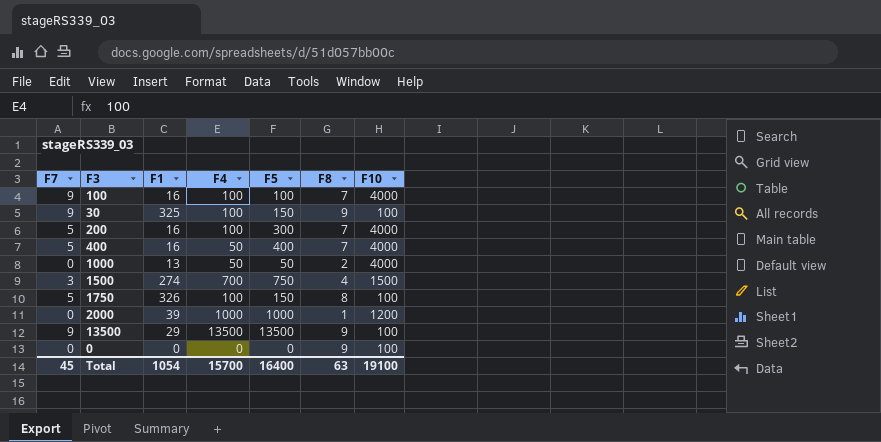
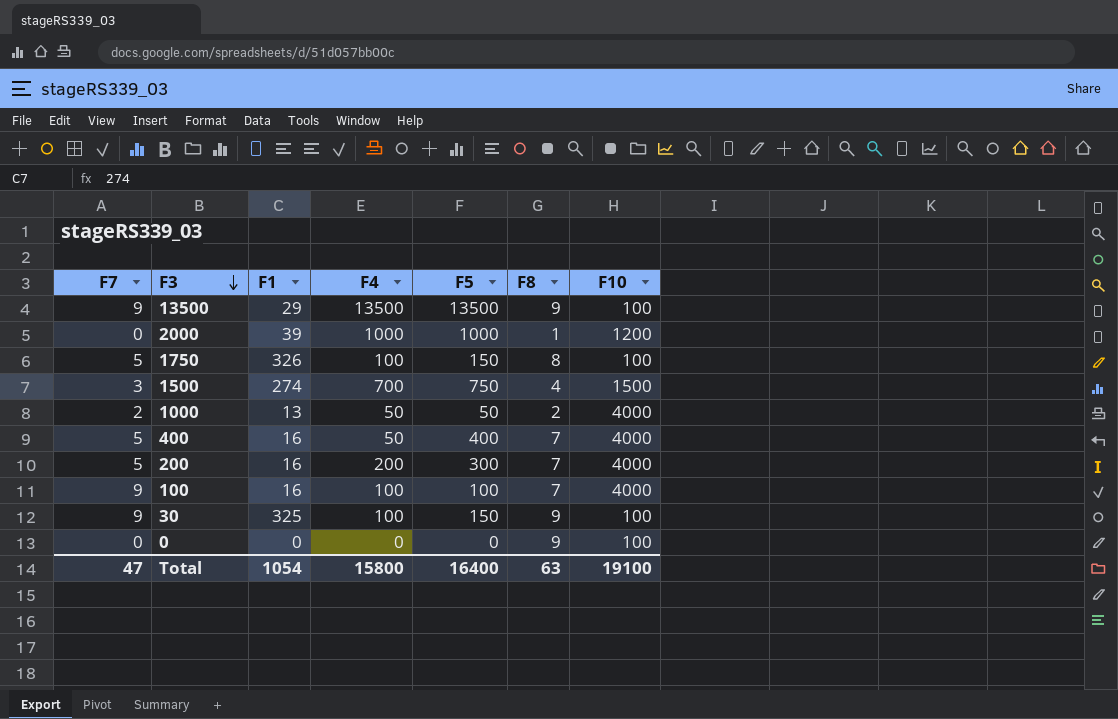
row order: none -> F3 descending
1000 | F7: 0 -> 2
200 | F4: 100 -> 200
Total | F7: 45 -> 47
Total | F4: 15700 -> 15800

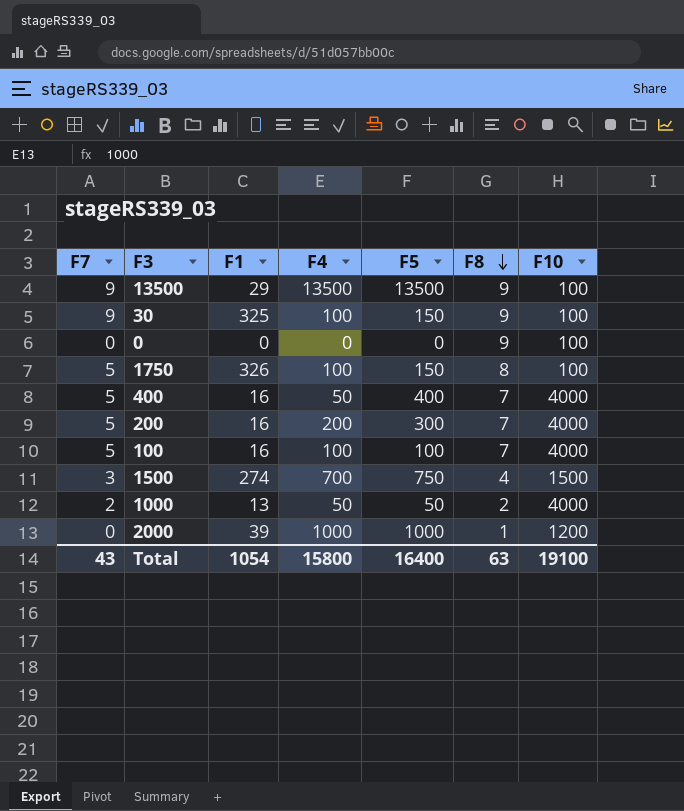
row order: F3 descending -> F8 descending
100 | F7: 9 -> 5
Total | F7: 47 -> 43

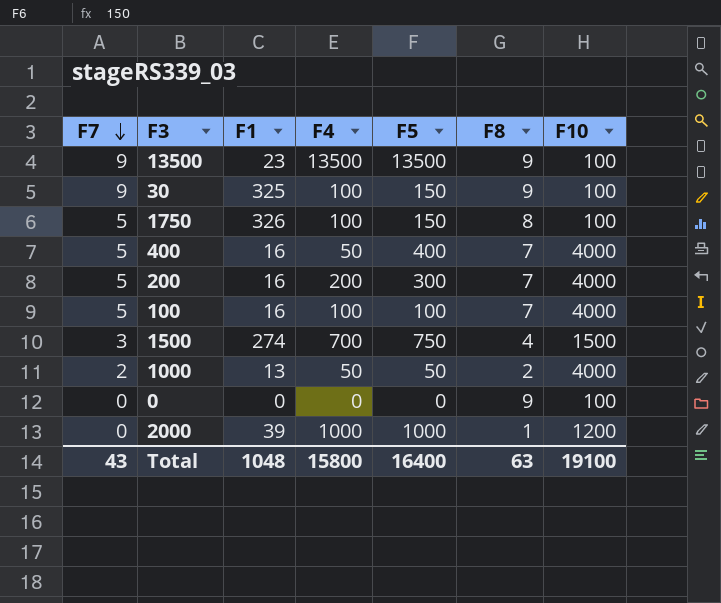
row order: F8 descending -> F7 descending
13500 | F1: 29 -> 23
Total | F1: 1054 -> 1048

